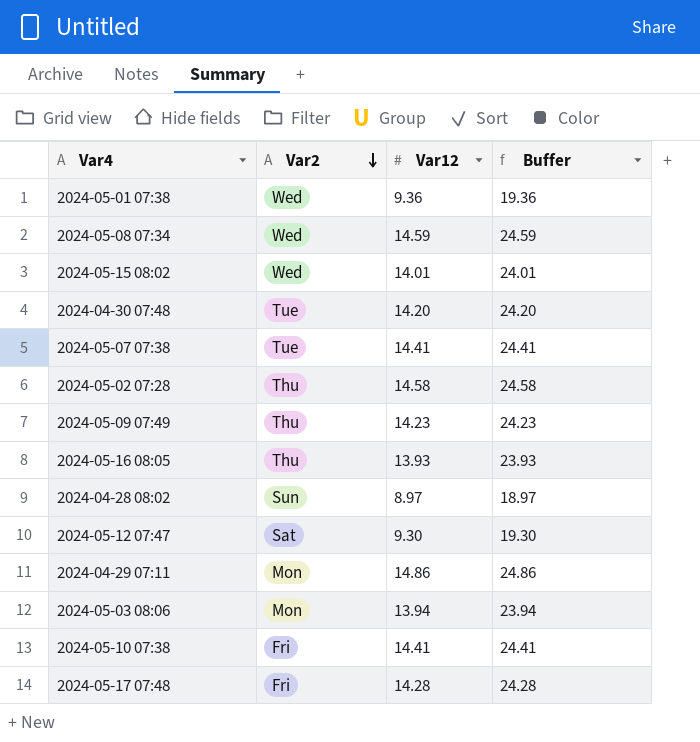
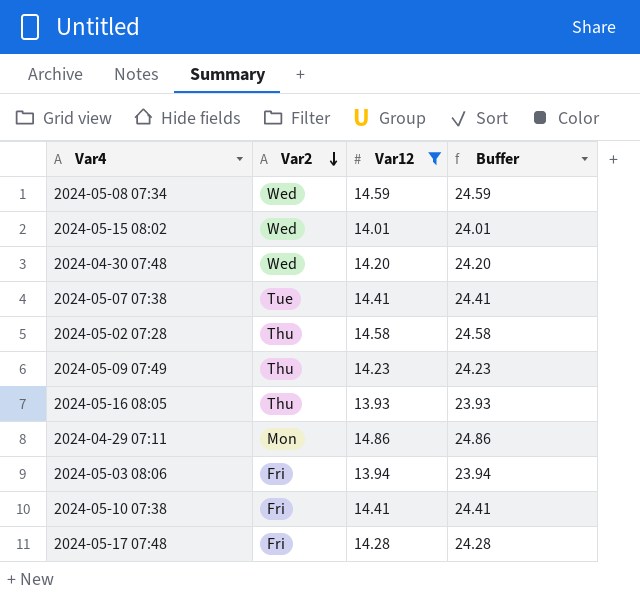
filter: none -> Var12 >= 13.93
2024-04-30 07:48 | Var2: Tue -> Wed
2024-05-03 08:06 | Var2: Mon -> Fri

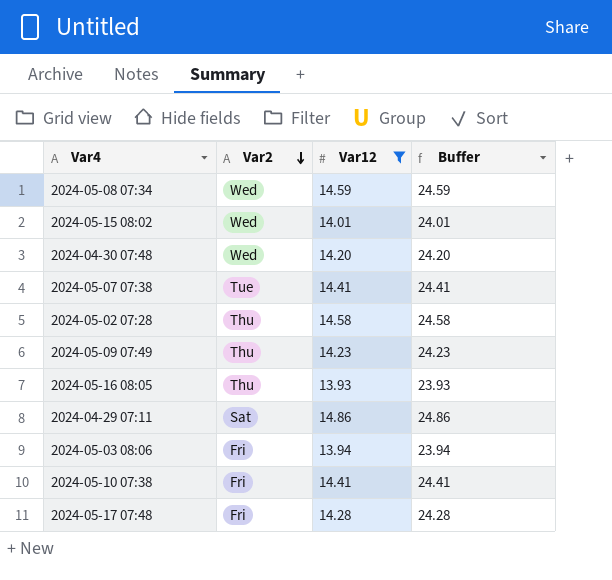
2024-04-29 07:11 | Var2: Mon -> Sat

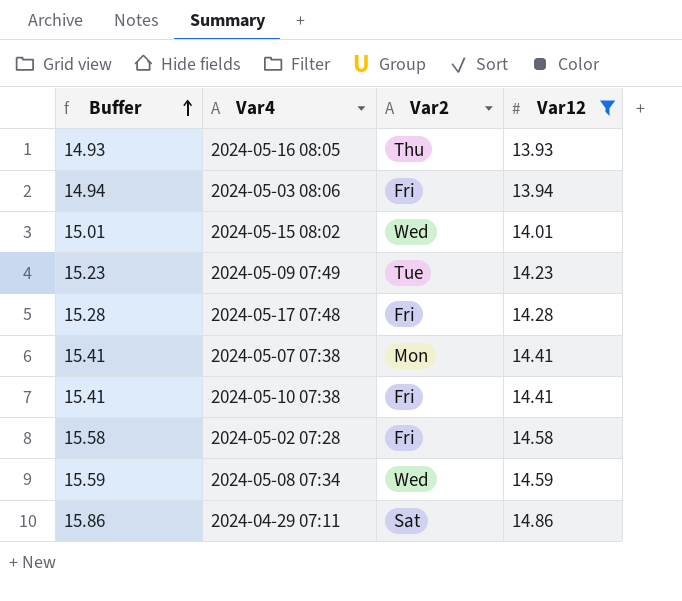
row order: Var2 descending -> Buffer ascending
column Buffer | formula: [Var12] + 10 -> [Var12] + 1
column Buffer | position: 4 -> 1
row 2024-04-30 07:48: Wed | 14.20 | 24.20 -> none
2024-05-09 07:49 | Var2: Thu -> Tue
2024-05-07 07:38 | Var2: Tue -> Mon
2024-05-02 07:28 | Var2: Thu -> Fri

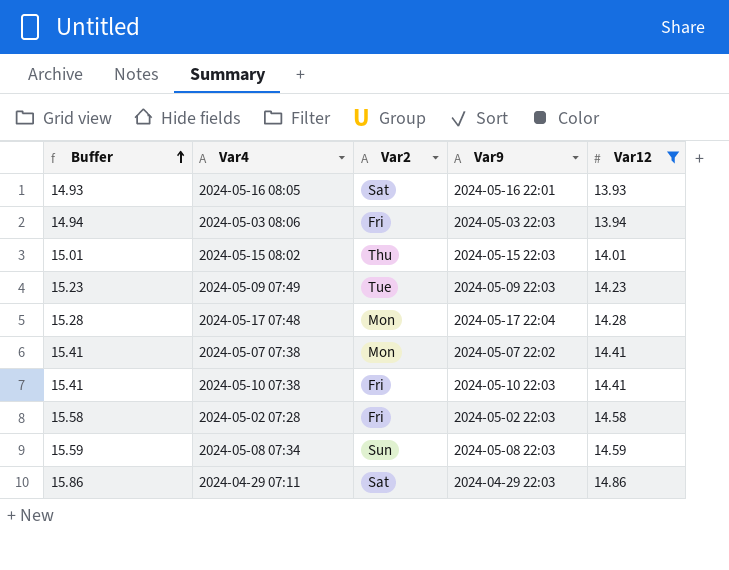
column Var9 | position: none -> 4
2024-05-16 08:05 | Var2: Thu -> Sat
2024-05-15 08:02 | Var2: Wed -> Thu
2024-05-17 07:48 | Var2: Fri -> Mon
2024-05-08 07:34 | Var2: Wed -> Sun

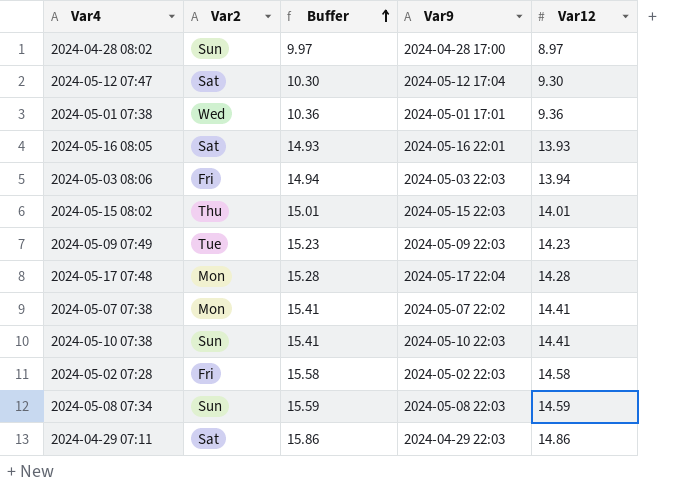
filter: Var12 >= 13.93 -> none
column Buffer | position: 1 -> 3
2024-05-10 07:38 | Var2: Fri -> Sun

